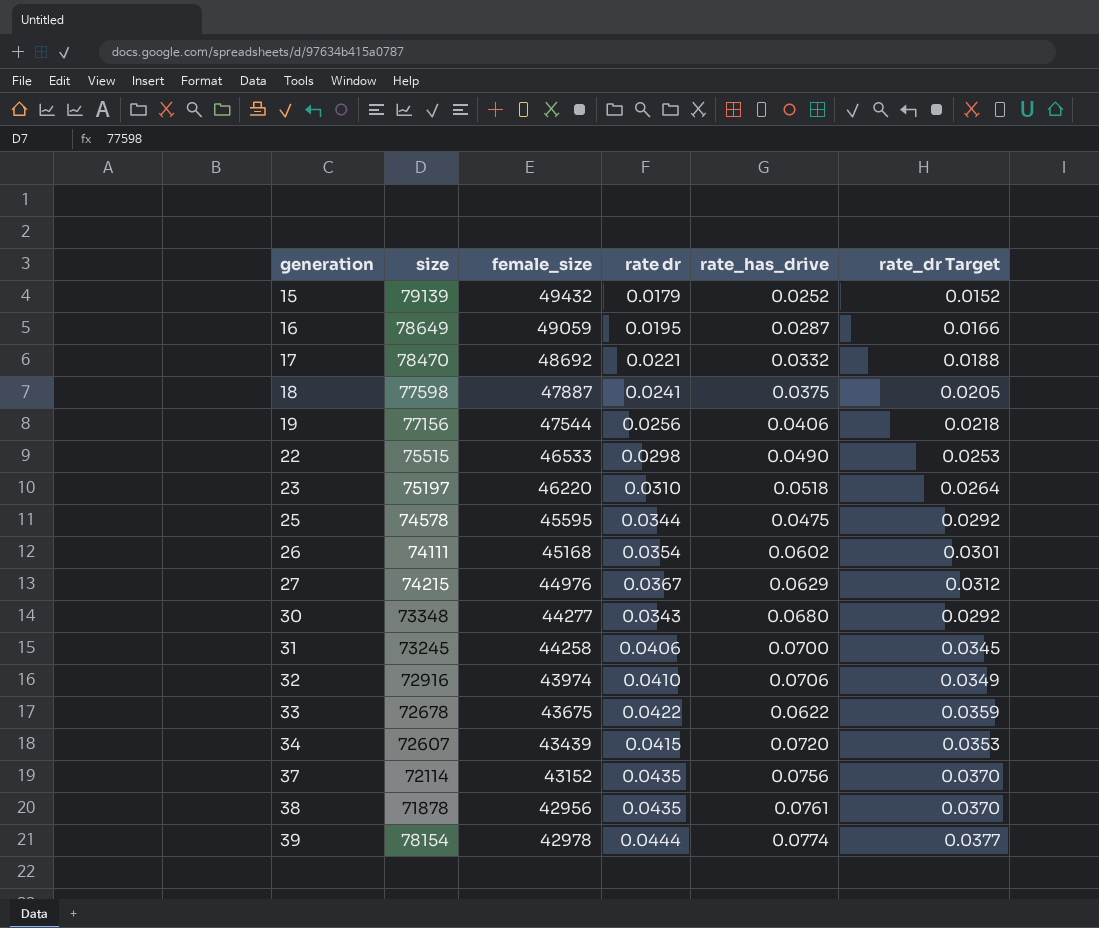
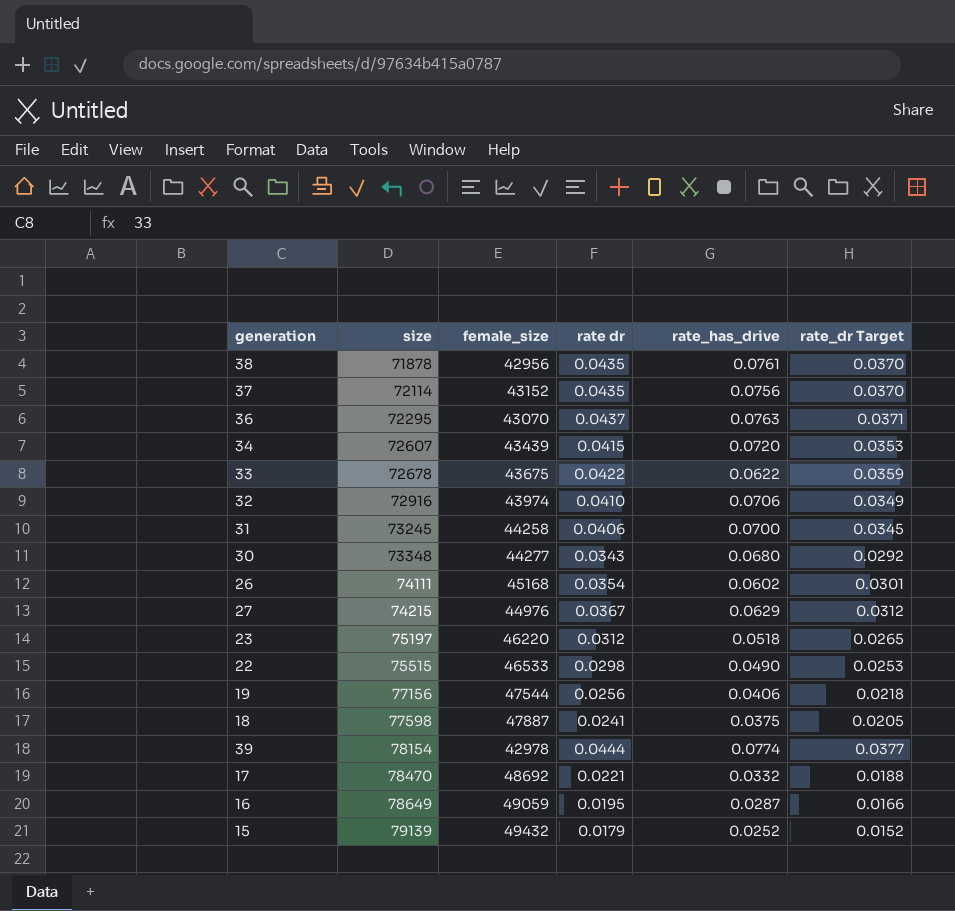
row order: generation ascending -> size ascending
row 25: 74578 | 45595 | 0.0344 | 0.0475 | 0.0292 -> none
row 36: none -> 72295 | 43070 | 0.0437 | 0.0763 | 0.0371
23 | rate dr: 0.0310 -> 0.0312
23 | rate_dr Target: 0.0264 -> 0.0265

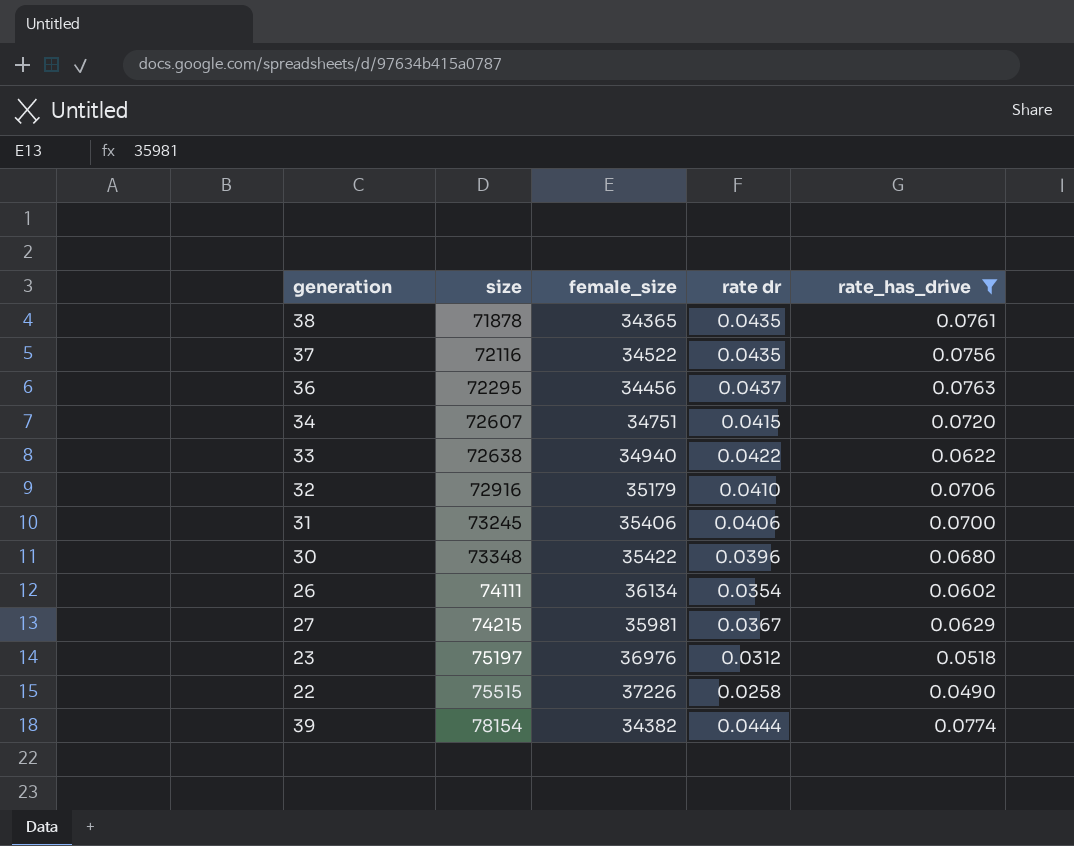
filter: none -> rate_has_drive >= 0.0490
column rate_dr Target | formula: [rate dr] * 0.85 -> none
38 | female_size: 42956 -> 34365
37 | size: 72114 -> 72116
37 | female_size: 43152 -> 34522
36 | female_size: 43070 -> 34456
34 | female_size: 43439 -> 34751
33 | size: 72678 -> 72638
33 | female_size: 43675 -> 34940
32 | female_size: 43974 -> 35179
31 | female_size: 44258 -> 35406
30 | female_size: 44277 -> 35422
30 | rate dr: 0.0343 -> 0.0396
26 | female_size: 45168 -> 36134
27 | female_size: 44976 -> 35981
23 | female_size: 46220 -> 36976
22 | female_size: 46533 -> 37226
22 | rate dr: 0.0298 -> 0.0258
39 | female_size: 42978 -> 34382

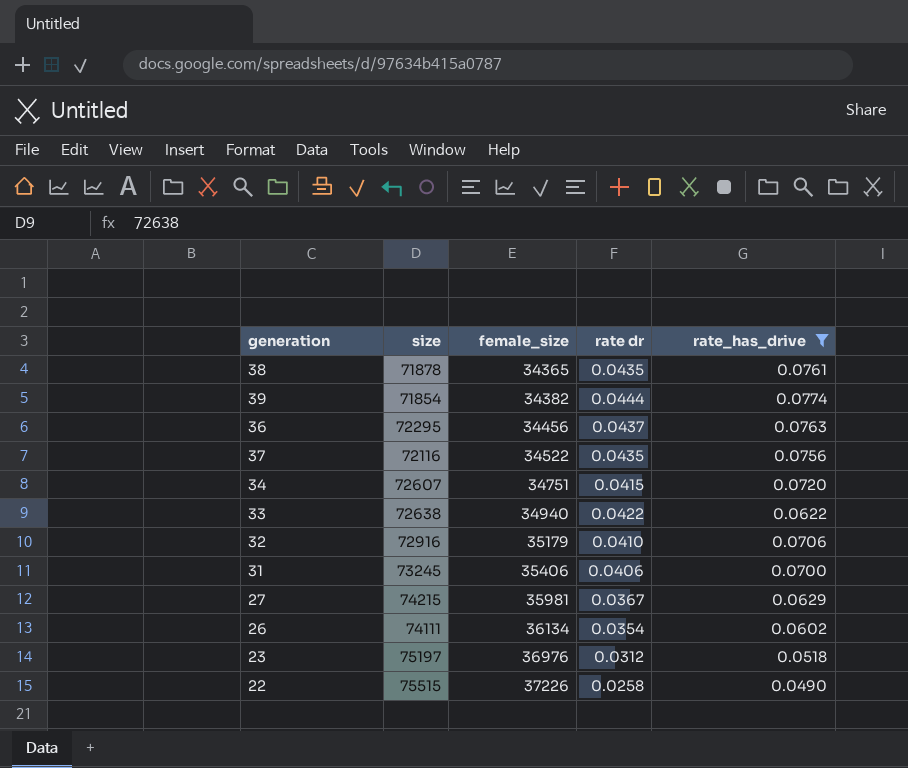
row order: size ascending -> female_size ascending
row 30: 73348 | 35422 | 0.0396 | 0.0680 -> none
39 | size: 78154 -> 71854

